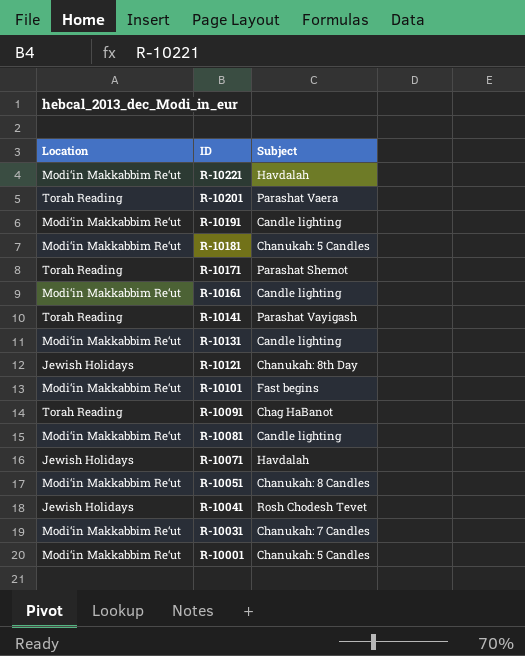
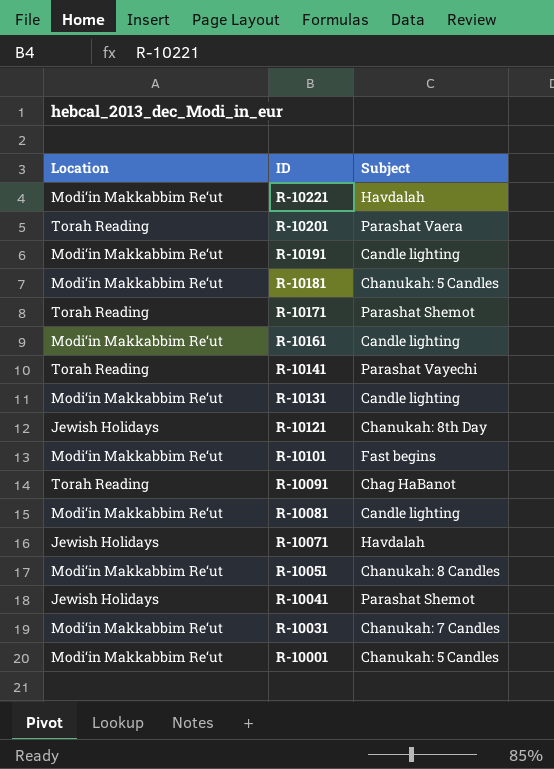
R-10141 | Subject: Parashat Vayigash -> Parashat Vayechi
R-10041 | Subject: Rosh Chodesh Tevet -> Parashat Shemot

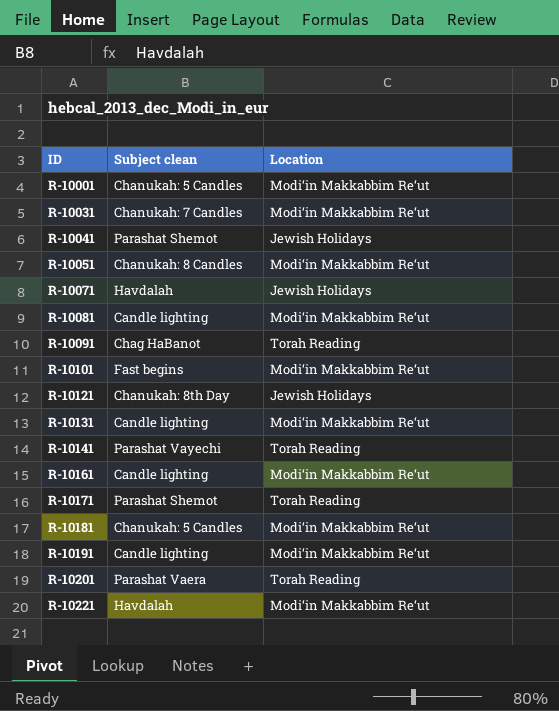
row order: ID descending -> ID ascending
column name: Subject -> Subject clean
column Location | position: 1 -> 3

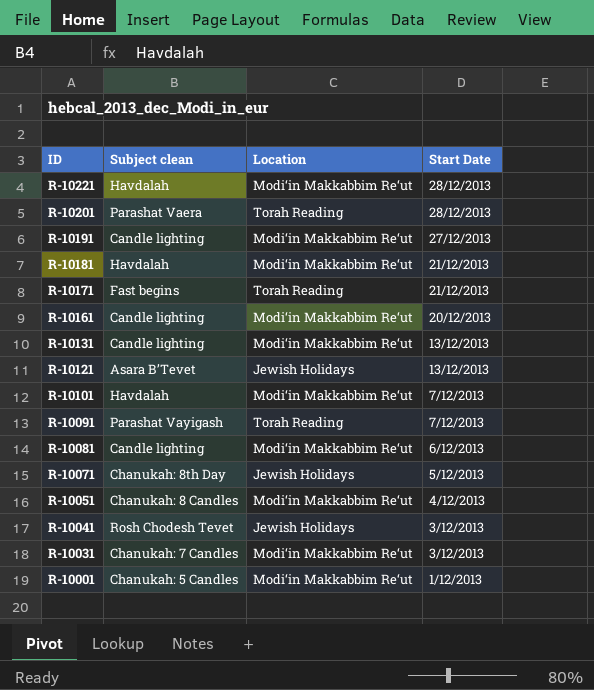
row order: ID ascending -> ID descending
column Start Date | position: none -> 4
row R-10141: Parashat Vayechi | Torah Reading -> none
R-10181 | Subject clean: Chanukah: 5 Candles -> Havdalah
R-10171 | Subject clean: Parashat Shemot -> Fast begins
R-10121 | Subject clean: Chanukah: 8th Day -> Asara B’Tevet
R-10101 | Subject clean: Fast begins -> Havdalah
R-10091 | Subject clean: Chag HaBanot -> Parashat Vayigash
R-10071 | Subject clean: Havdalah -> Chanukah: 8th Day
R-10041 | Subject clean: Parashat Shemot -> Rosh Chodesh Tevet

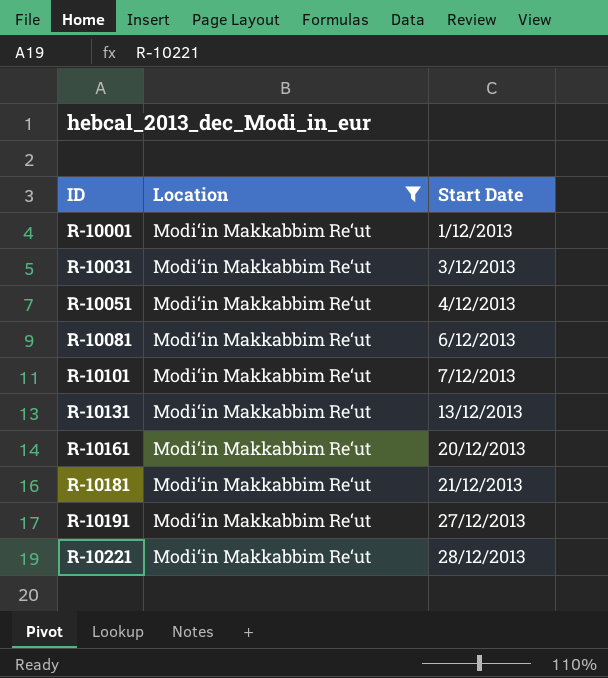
filter: none -> Location = Modi‘in Makkabbim Re‘ut
row order: ID descending -> ID ascending
column Subject clean | position: 2 -> none

